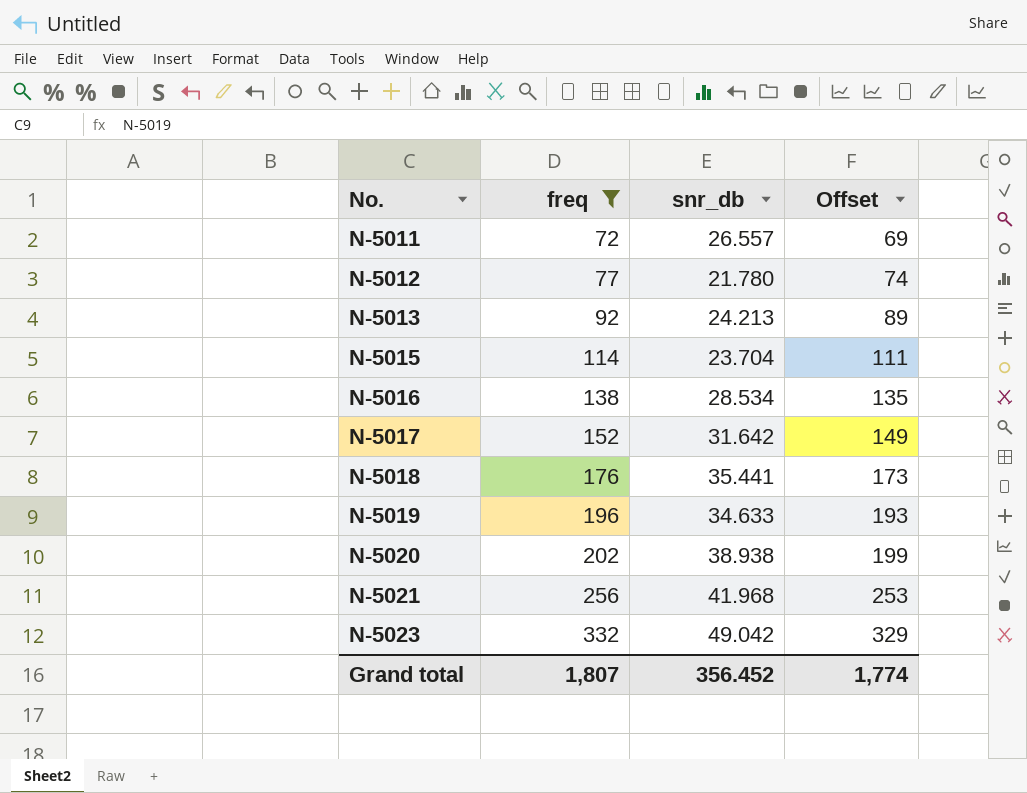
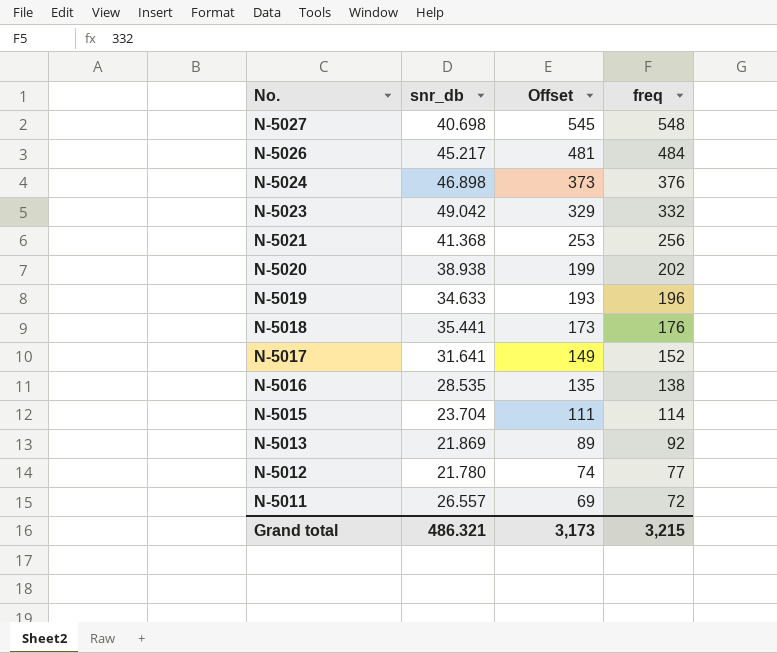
filter: freq <= 332 -> none
row order: No. ascending -> No. descending
column freq | position: 2 -> 4
N-5021 | snr_db: 41.968 -> 41.368
N-5017 | snr_db: 31.642 -> 31.641
N-5016 | snr_db: 28.534 -> 28.535
N-5013 | snr_db: 24.213 -> 21.869
Grand total | snr_db: 356.452 -> 486.321
Grand total | Offset: 1,774 -> 3,173
Grand total | freq: 1,807 -> 3,215

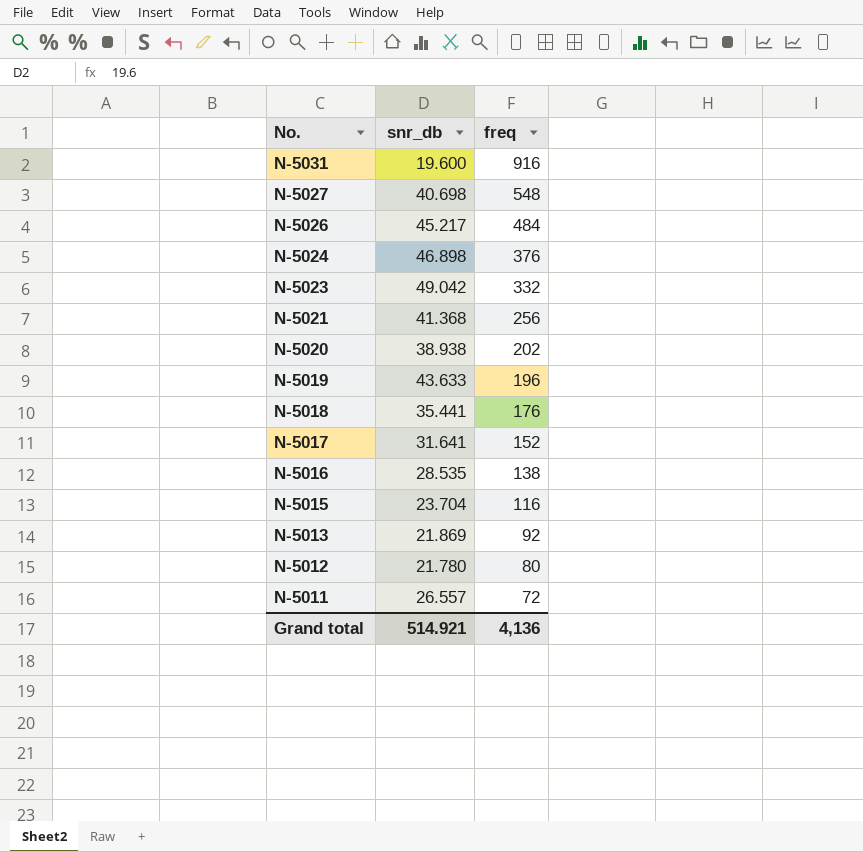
column Offset | formula: [freq] - 3 -> none
row N-5031: none -> 19.600 | 916
N-5019 | snr_db: 34.633 -> 43.633
N-5015 | freq: 114 -> 116
N-5012 | freq: 77 -> 80
Grand total | snr_db: 486.321 -> 514.921
Grand total | freq: 3,215 -> 4,136

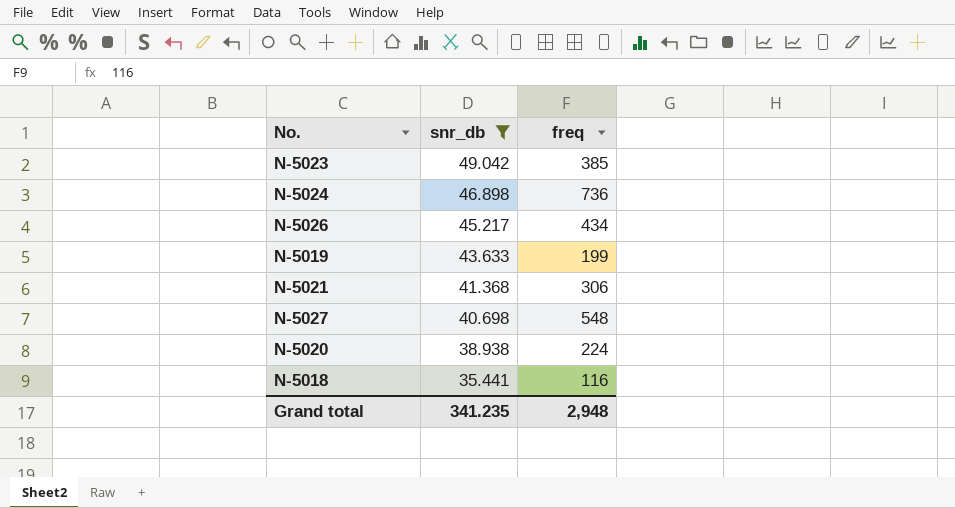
filter: none -> snr_db >= 35.441
row order: No. descending -> snr_db descending
N-5023 | freq: 332 -> 385
N-5024 | freq: 376 -> 736
N-5026 | freq: 484 -> 434
N-5019 | freq: 196 -> 199
N-5021 | freq: 256 -> 306
N-5020 | freq: 202 -> 224
N-5018 | freq: 176 -> 116
Grand total | snr_db: 514.921 -> 341.235
Grand total | freq: 4,136 -> 2,948

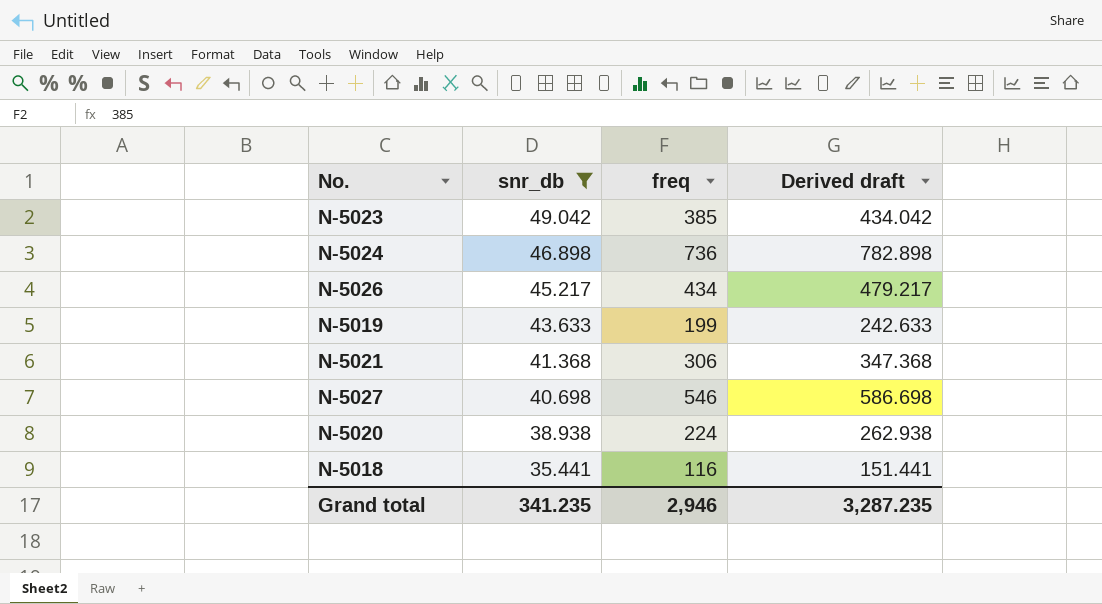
column Derived draft | formula: none -> [snr_db] + [freq]
N-5027 | freq: 548 -> 546
Grand total | freq: 2,948 -> 2,946

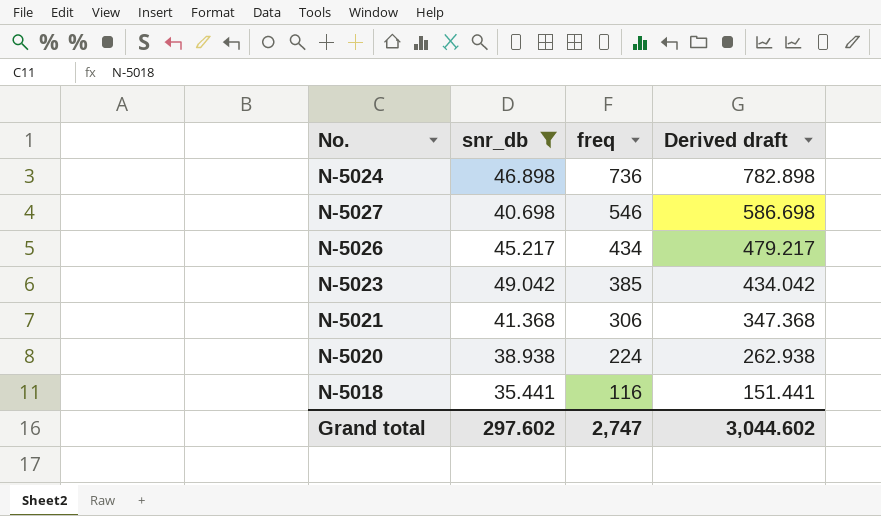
row order: snr_db descending -> freq descending
row N-5019: 43.633 | 199 | 242.633 -> none
Grand total | snr_db: 341.235 -> 297.602
Grand total | freq: 2,946 -> 2,747
Grand total | Derived draft: 3,287.235 -> 3,044.602

